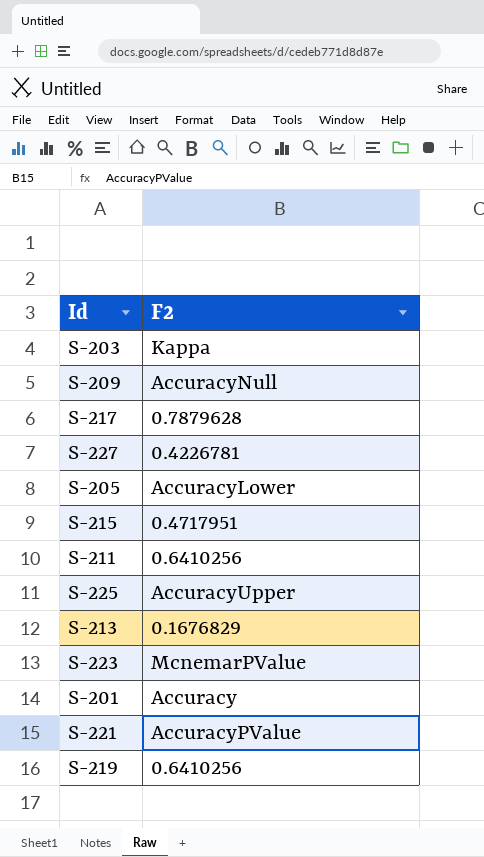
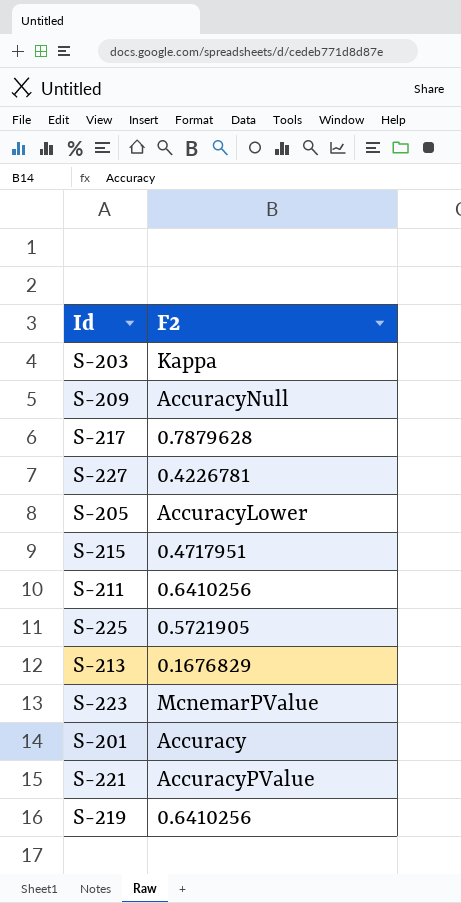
S-225 | F2: AccuracyUpper -> 0.5721905

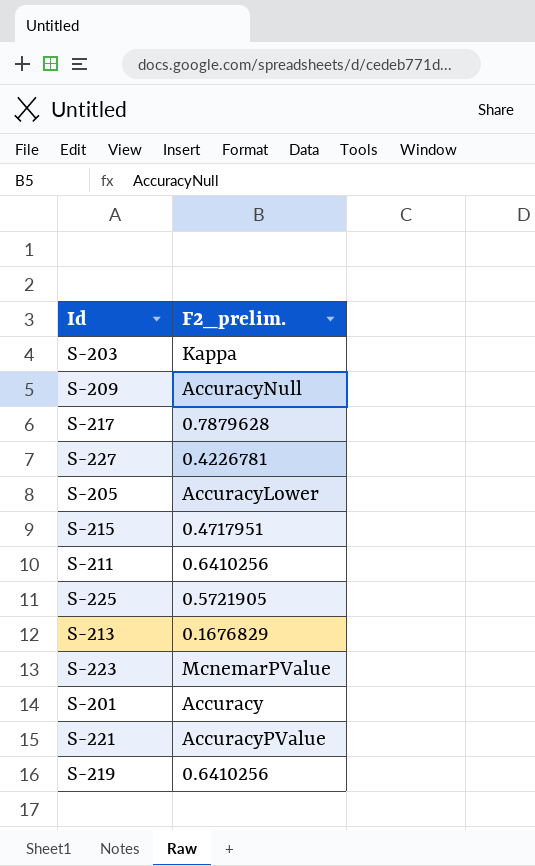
column name: F2 -> F2_prelim.

